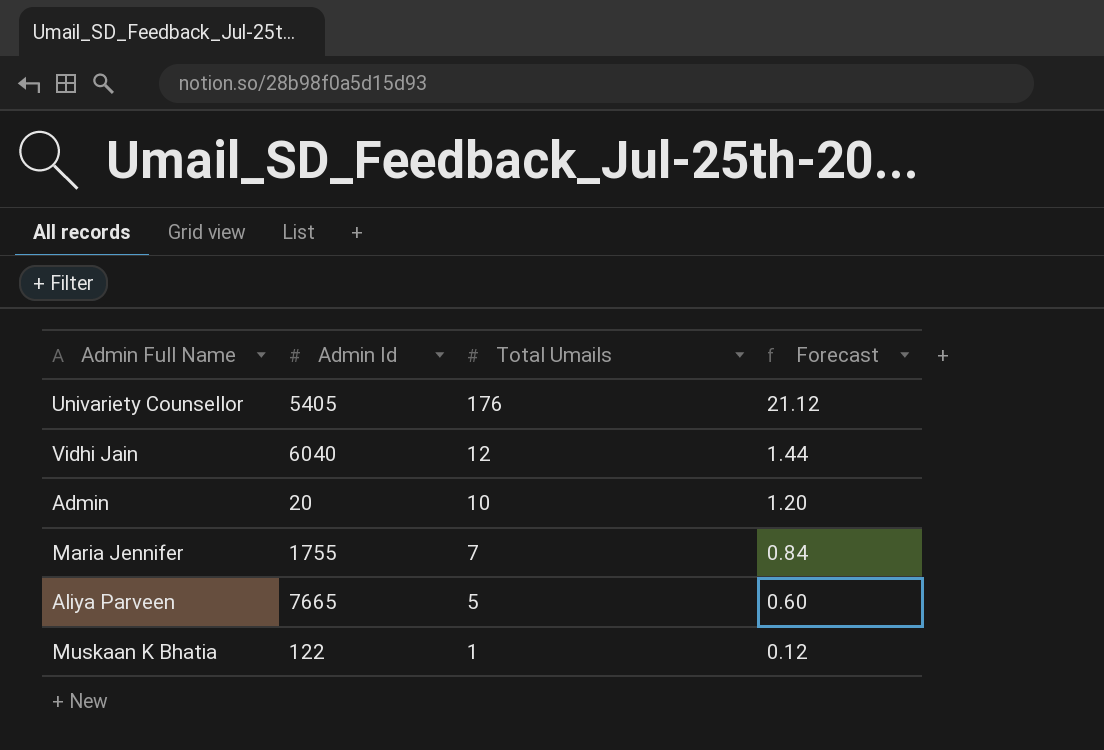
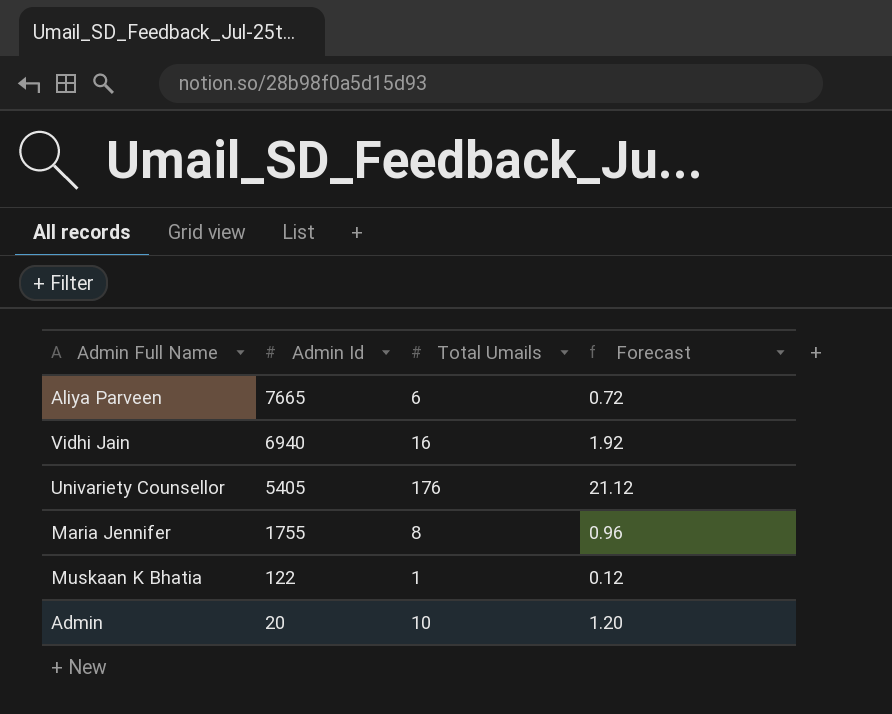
row order: Total Umails descending -> Admin Id descending
Aliya Parveen | Total Umails: 5 -> 6
Aliya Parveen | Forecast: 0.60 -> 0.72
Vidhi Jain | Admin Id: 6040 -> 6940
Vidhi Jain | Total Umails: 12 -> 16
Vidhi Jain | Forecast: 1.44 -> 1.92
Maria Jennifer | Total Umails: 7 -> 8
Maria Jennifer | Forecast: 0.84 -> 0.96

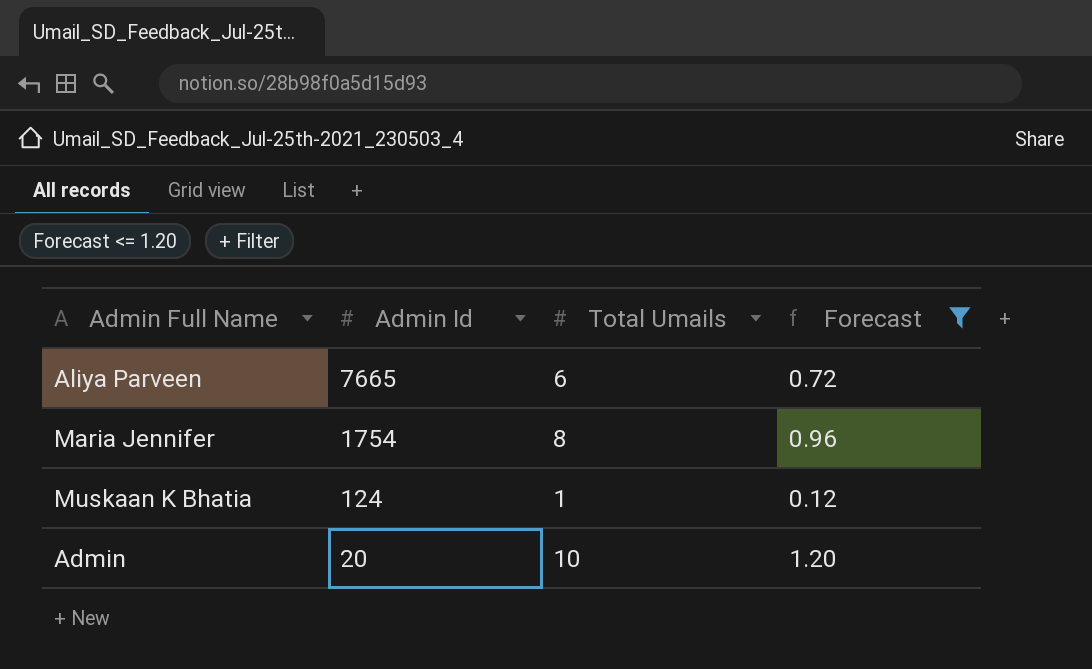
filter: none -> Forecast <= 1.20
Maria Jennifer | Admin Id: 1755 -> 1754
Muskaan K Bhatia | Admin Id: 122 -> 124

